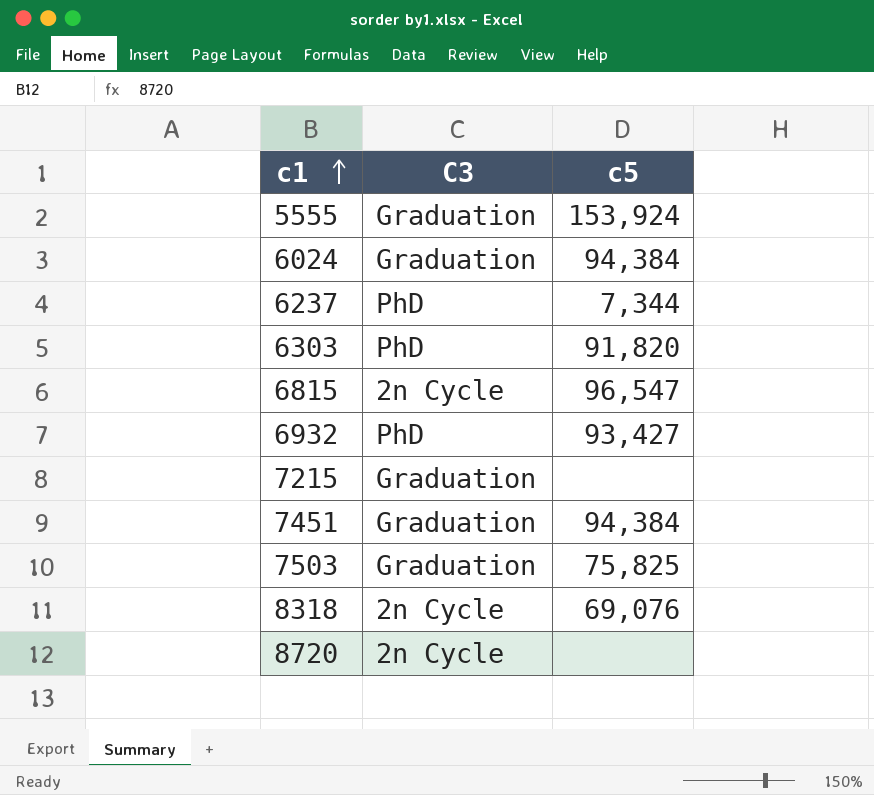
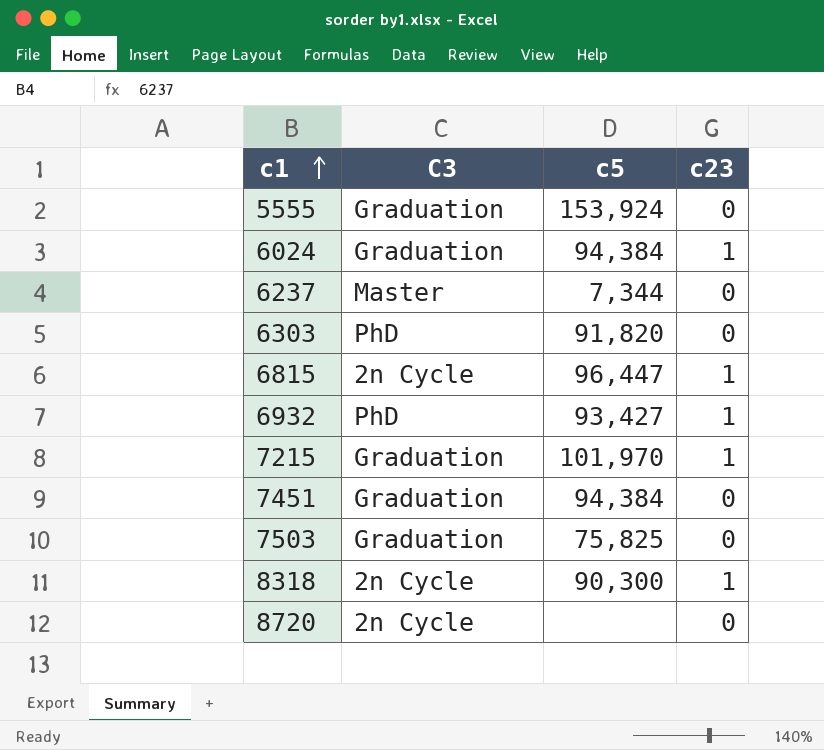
column c23 | position: none -> 4
6237 | C3: PhD -> Master
6815 | c5: 96,547 -> 96,447
7215 | c5: none -> 101,970
8318 | c5: 69,076 -> 90,300

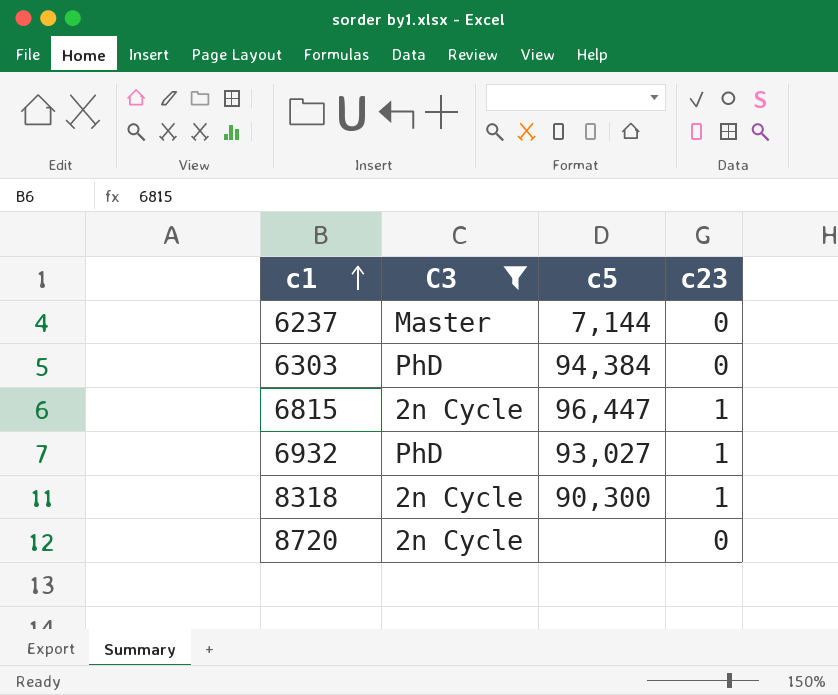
filter: none -> C3 != Graduation
6237 | c5: 7,344 -> 7,144
6303 | c5: 91,820 -> 94,384
6932 | c5: 93,427 -> 93,027

